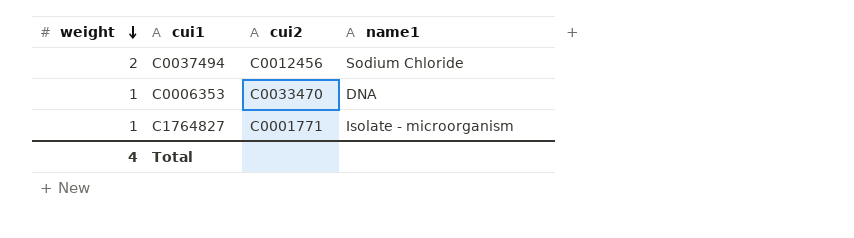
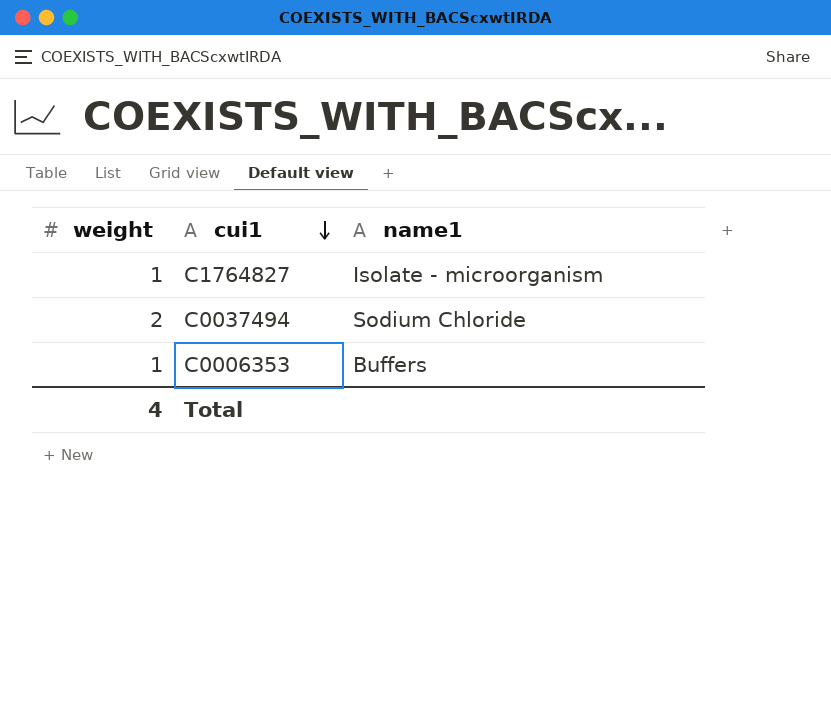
row order: weight descending -> cui1 descending
column cui2 | position: 3 -> none
C0006353 | name1: DNA -> Buffers

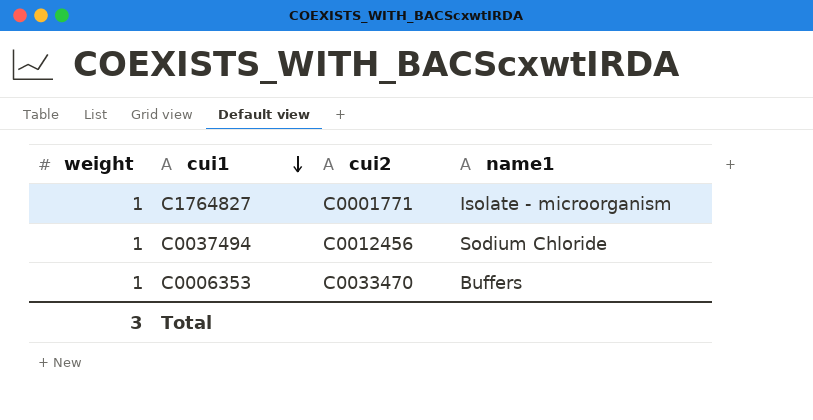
column cui2 | position: none -> 3
C0037494 | weight: 2 -> 1
Total | weight: 4 -> 3

